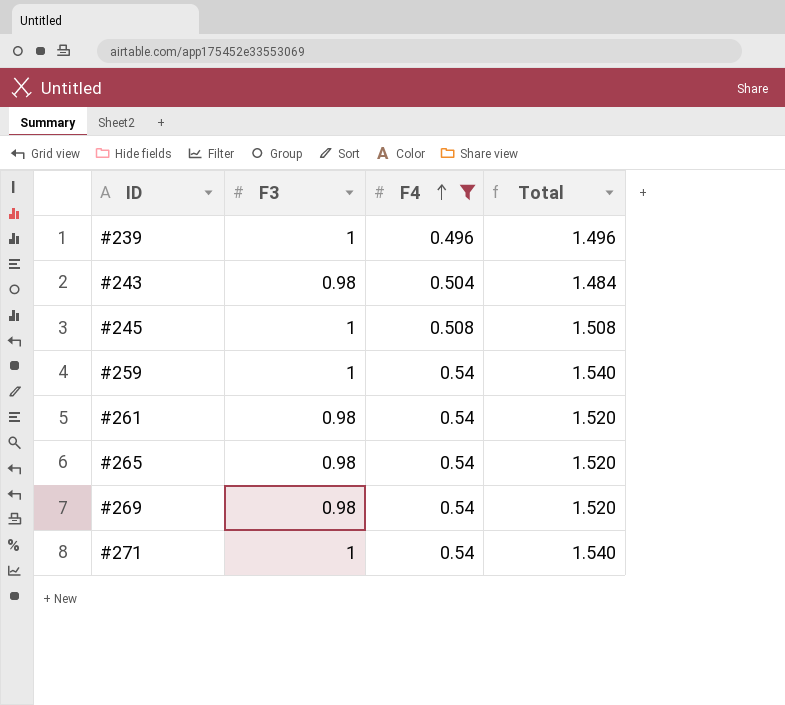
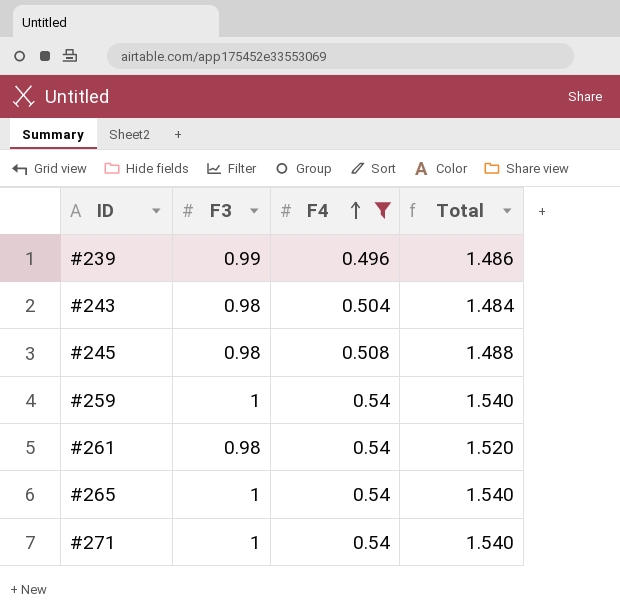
row #269: 0.98 | 0.54 | 1.520 -> none
#239 | F3: 1 -> 0.99
#239 | Total: 1.496 -> 1.486
#245 | F3: 1 -> 0.98
#245 | Total: 1.508 -> 1.488
#265 | F3: 0.98 -> 1
#265 | Total: 1.520 -> 1.540

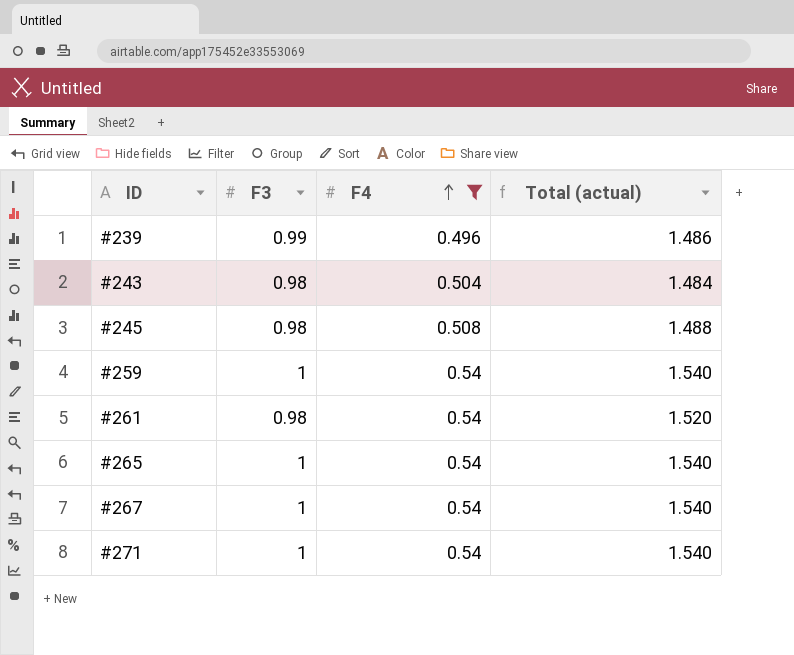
column name: Total -> Total (actual)
row #267: none -> 1 | 0.54 | 1.540

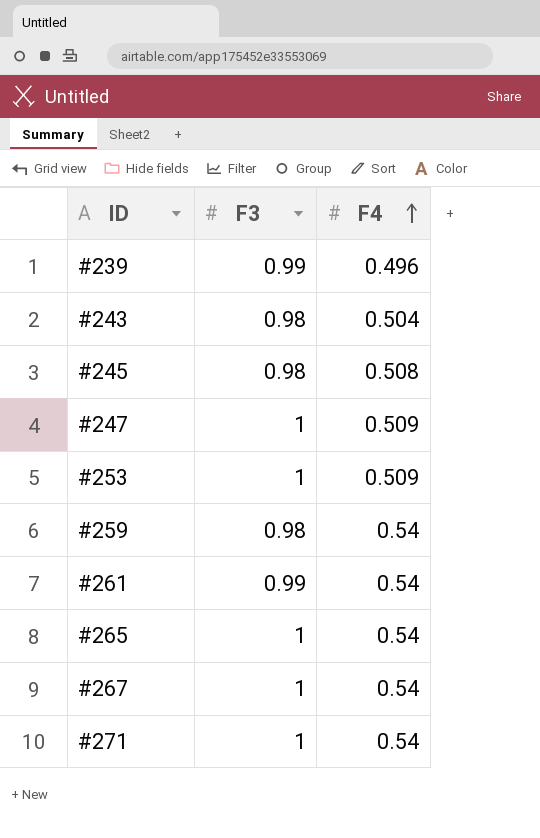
filter: F4 != 0.509 -> none
column Total (actual) | formula: [F3] + [F4] -> none
#259 | F3: 1 -> 0.98
#261 | F3: 0.98 -> 0.99

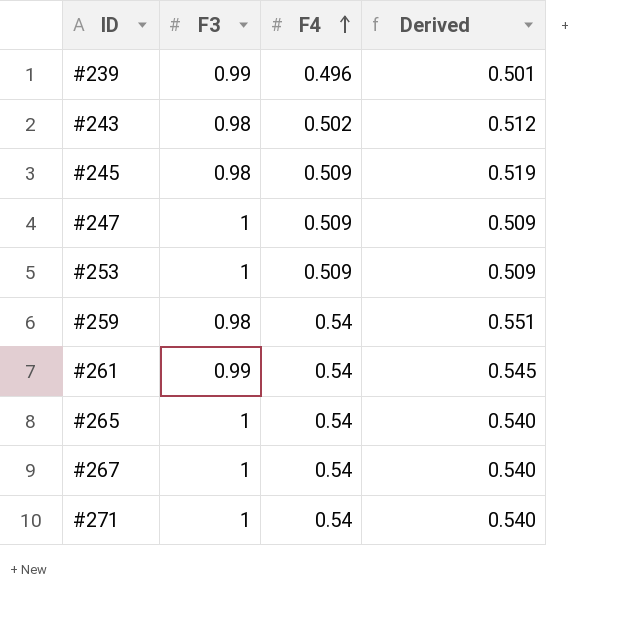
column Derived | formula: none -> [F4] / [F3]
#243 | F4: 0.504 -> 0.502
#245 | F4: 0.508 -> 0.509

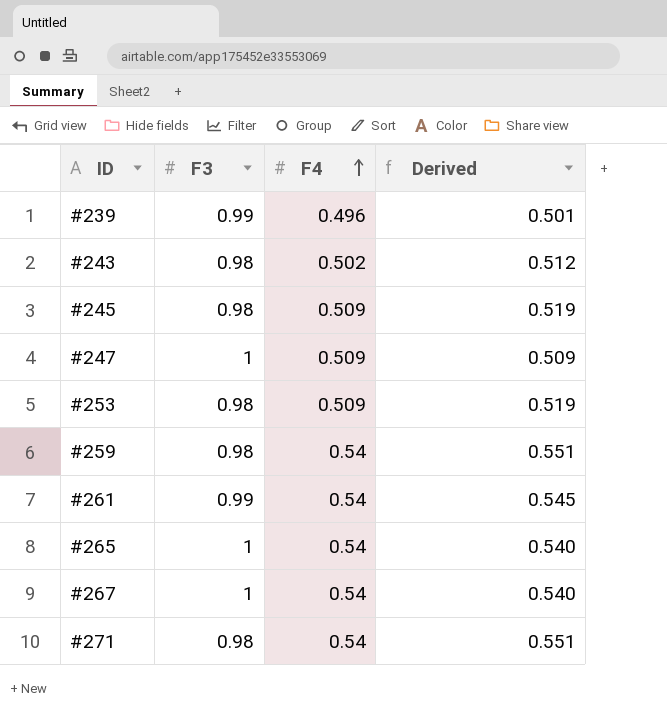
#253 | F3: 1 -> 0.98
#253 | Derived: 0.509 -> 0.519
#271 | F3: 1 -> 0.98
#271 | Derived: 0.540 -> 0.551

